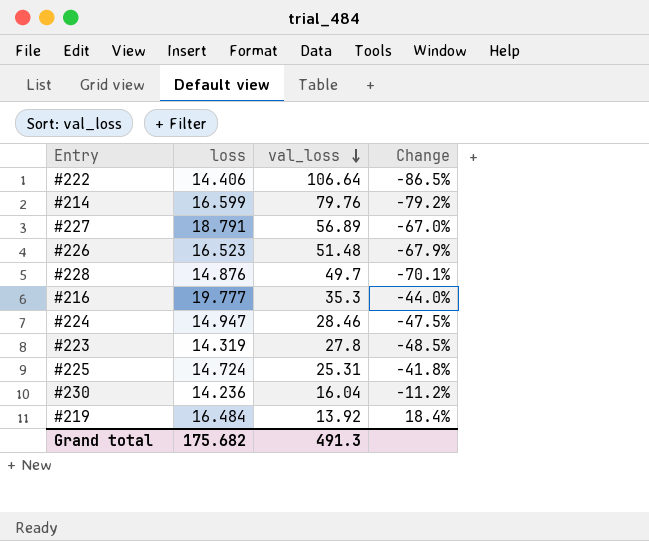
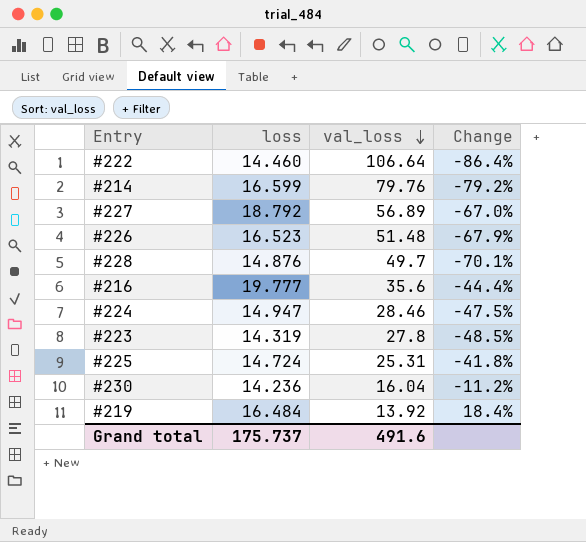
#222 | loss: 14.406 -> 14.460
#222 | Change: -86.5% -> -86.4%
#227 | loss: 18.791 -> 18.792
#216 | val_loss: 35.3 -> 35.6
#216 | Change: -44.0% -> -44.4%
Grand total | loss: 175.682 -> 175.737
Grand total | val_loss: 491.3 -> 491.6

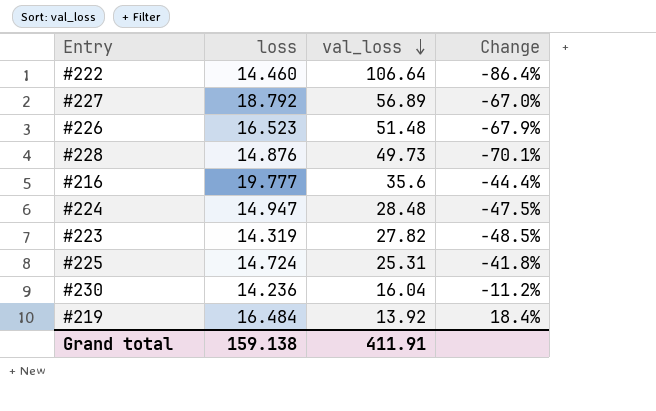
row #214: 16.599 | 79.76 | -79.2% -> none
#228 | val_loss: 49.7 -> 49.73
#224 | val_loss: 28.46 -> 28.48
#223 | val_loss: 27.8 -> 27.82
Grand total | loss: 175.737 -> 159.138
Grand total | val_loss: 491.6 -> 411.91

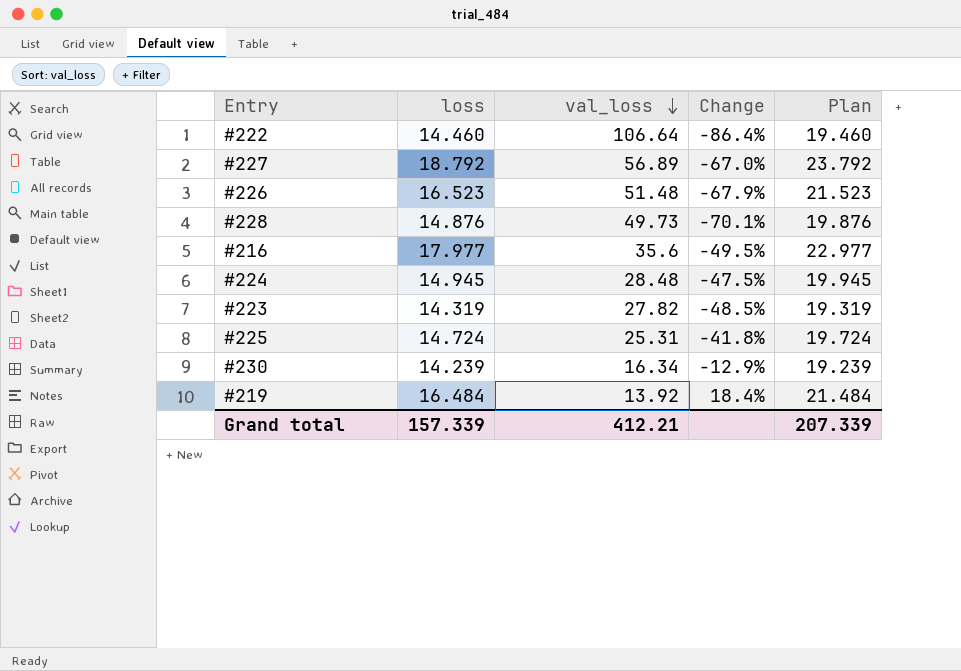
column Plan | formula: none -> [loss] + 5
#216 | loss: 19.777 -> 17.977
#216 | Change: -44.4% -> -49.5%
#224 | loss: 14.947 -> 14.945
#230 | loss: 14.236 -> 14.239
#230 | val_loss: 16.04 -> 16.34
#230 | Change: -11.2% -> -12.9%
Grand total | loss: 159.138 -> 157.339
Grand total | val_loss: 411.91 -> 412.21

